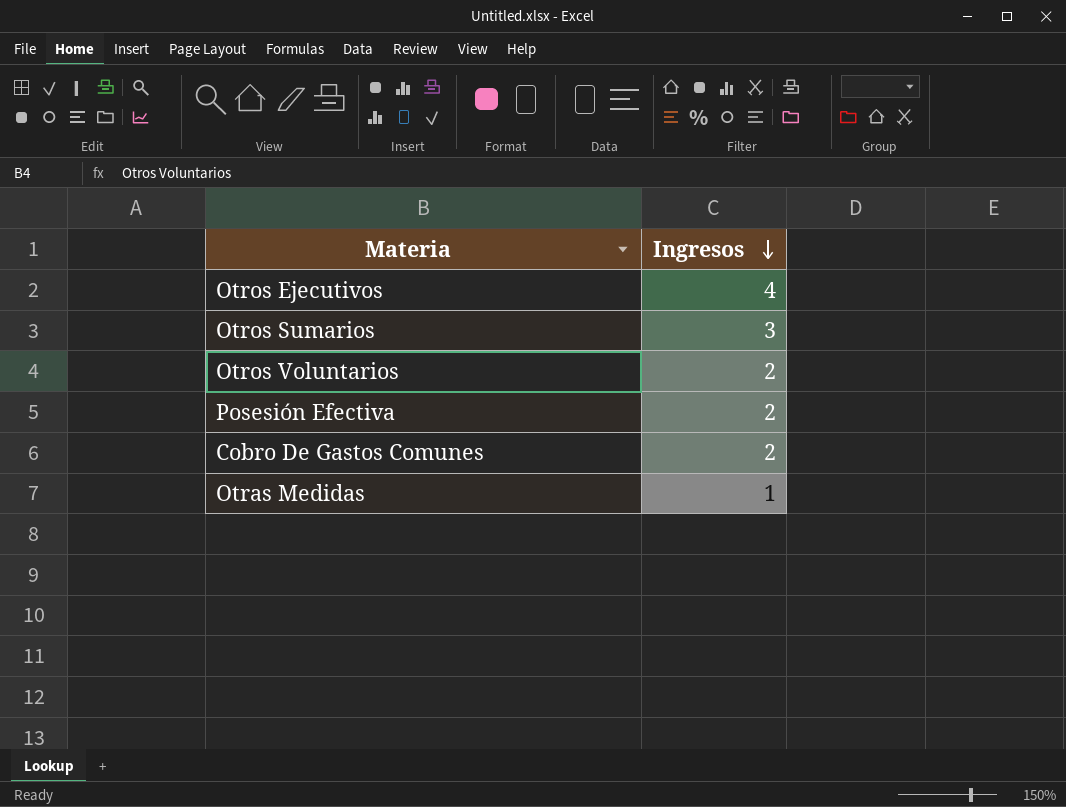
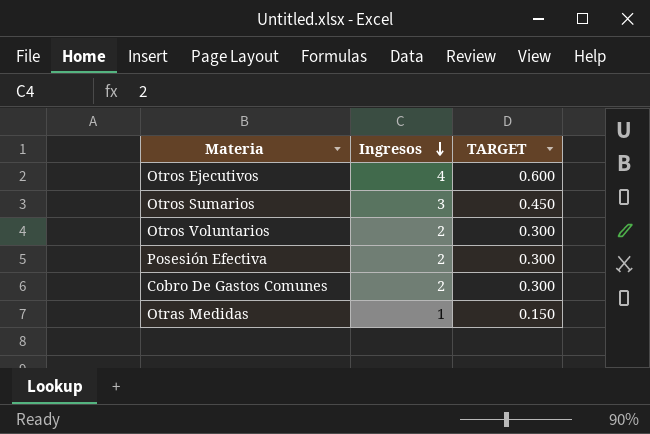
column TARGET | formula: none -> [Ingresos] * 0.15

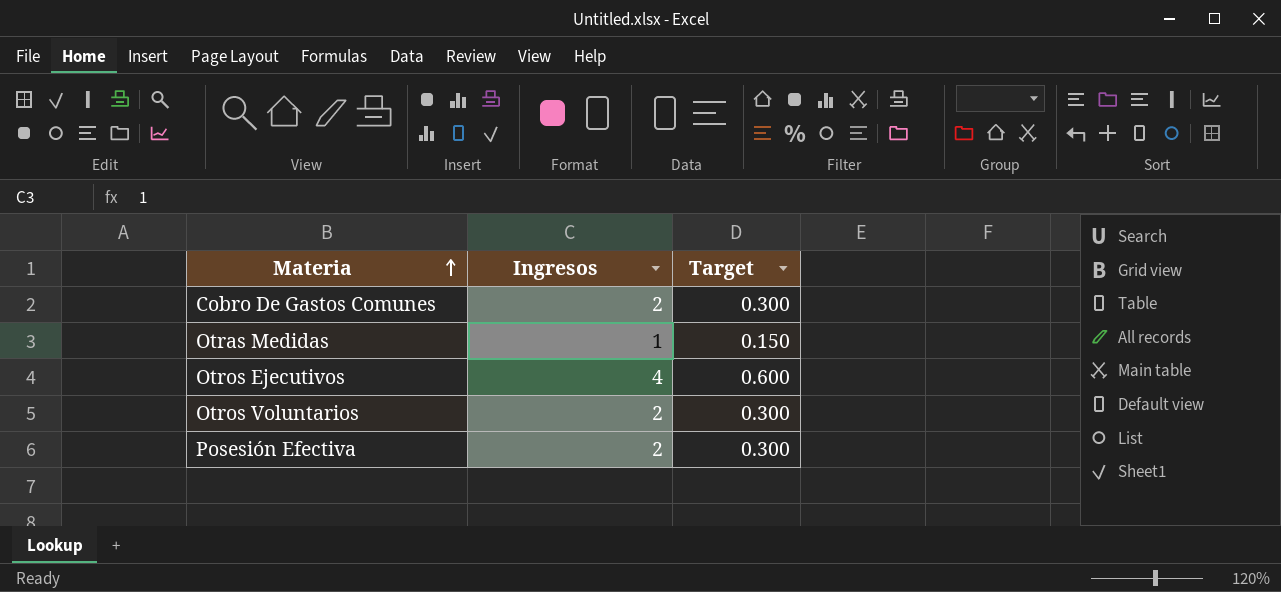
row order: Ingresos descending -> Materia ascending
column name: TARGET -> Target
row Otros Sumarios: 3 | 0.450 -> none

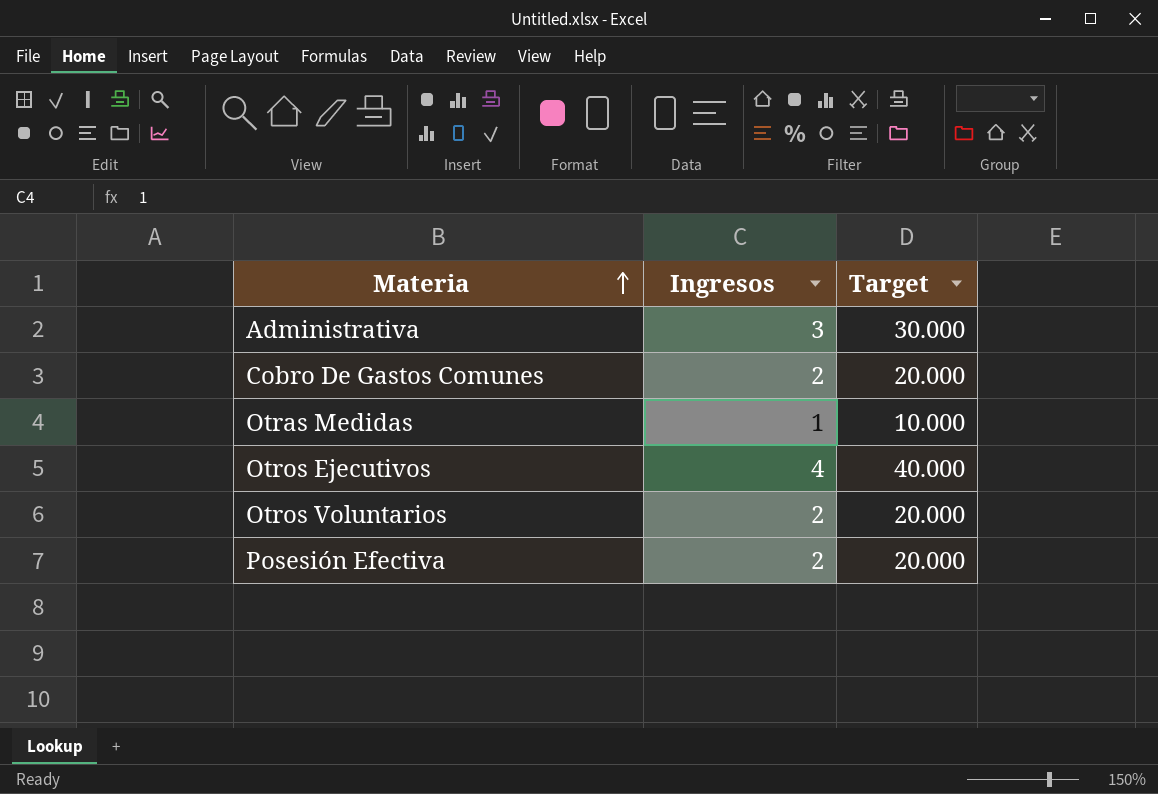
column Target | formula: [Ingresos] * 0.15 -> [Ingresos] * 10
row Administrativa: none -> 3 | 30.000

